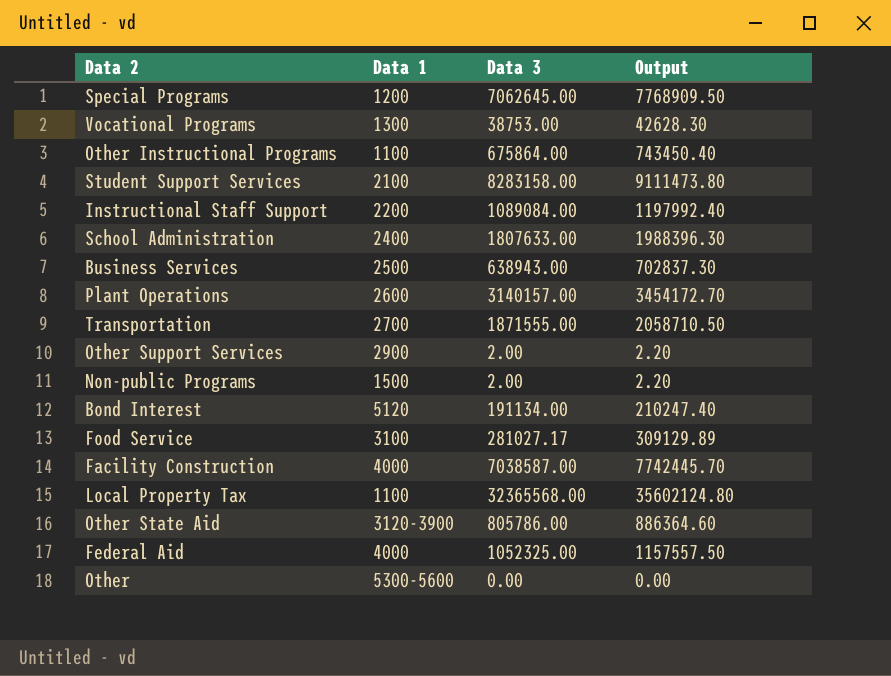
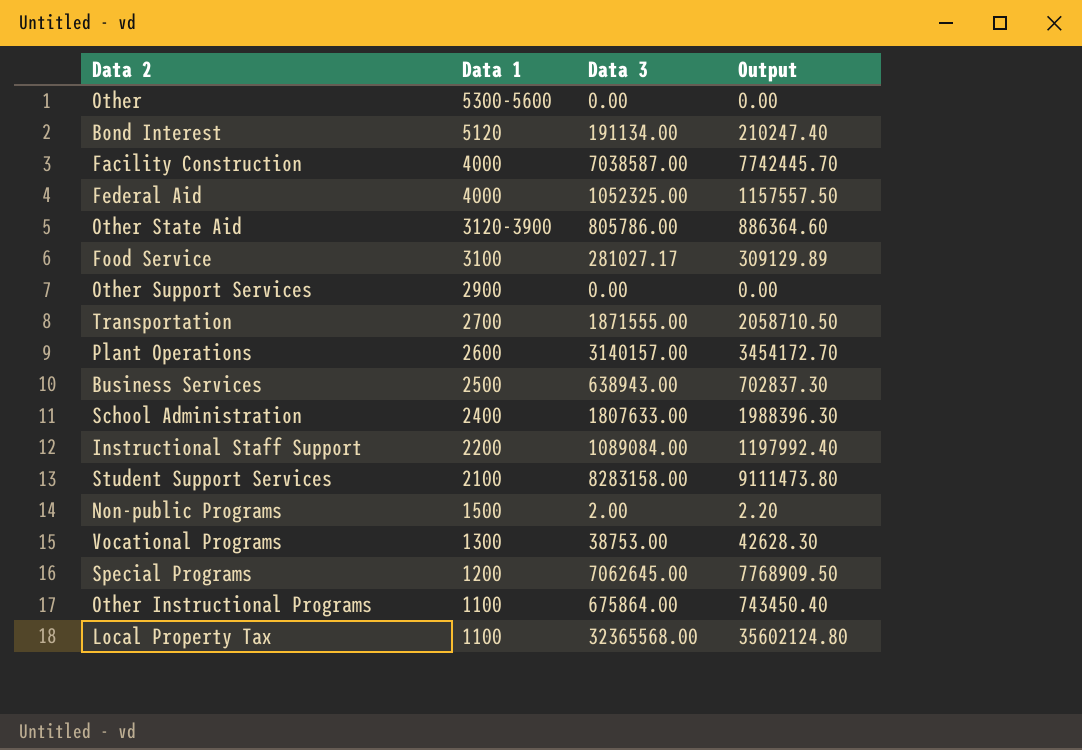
row order: none -> Data 1 descending
Other Support Services | Data 3: 2.00 -> 0.00
Other Support Services | Output: 2.20 -> 0.00

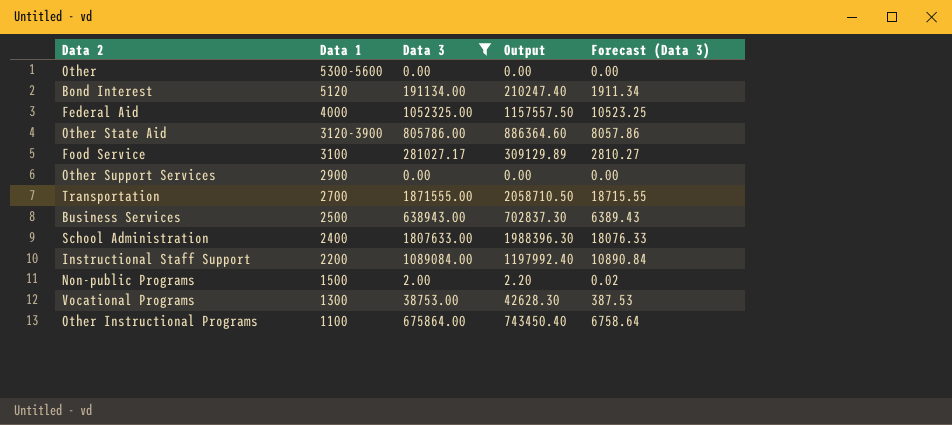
filter: none -> Data 3 <= 1871555.00
column Forecast (Data 3) | formula: none -> [Data 3] * 0.01

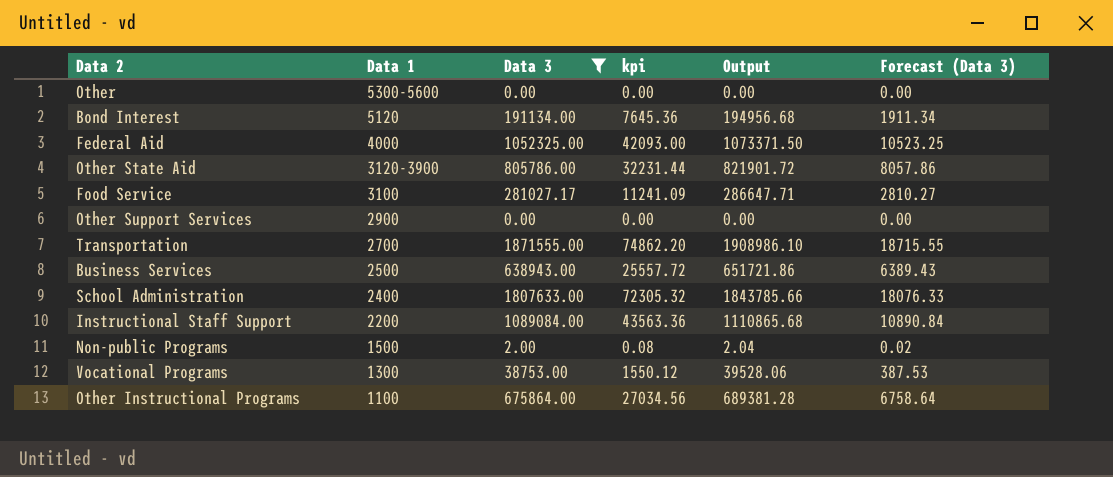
column kpi | formula: none -> [Data 3] * 0.04
column Output | formula: [Data 3] * 1.1 -> [Data 3] * 1.02

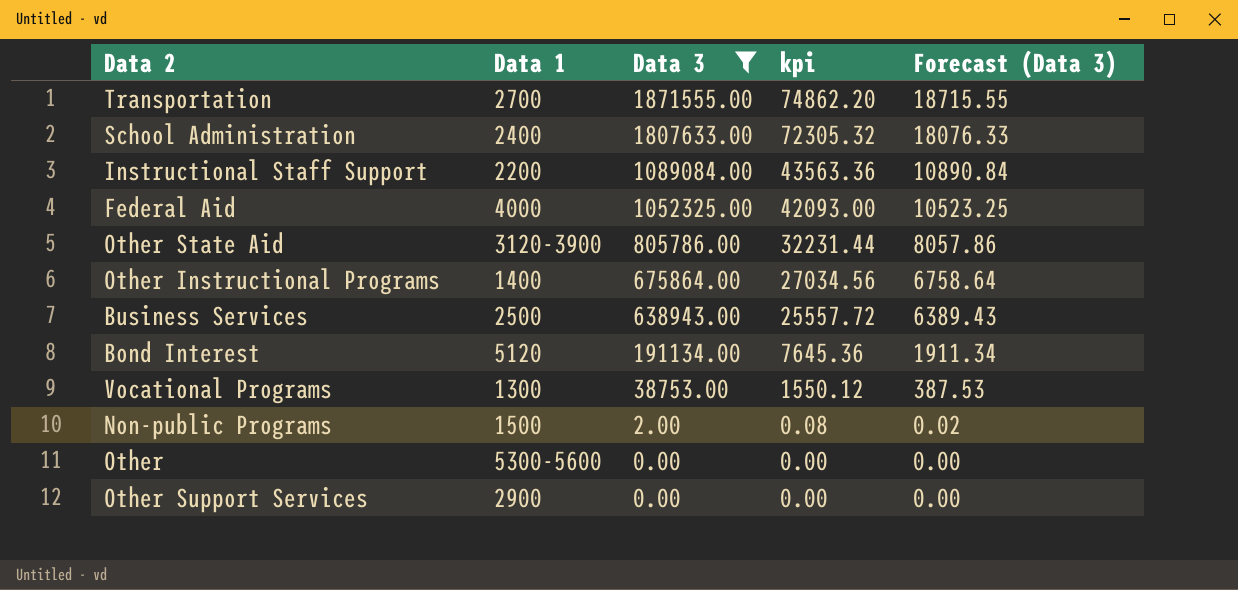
row order: Data 1 descending -> Data 3 descending
column Output | formula: [Data 3] * 1.02 -> none
row Food Service: 3100 | 281027.17 | 11241.09 | 286647.71 | 2810.27 -> none
Other Instructional Programs | Data 1: 1100 -> 1400

